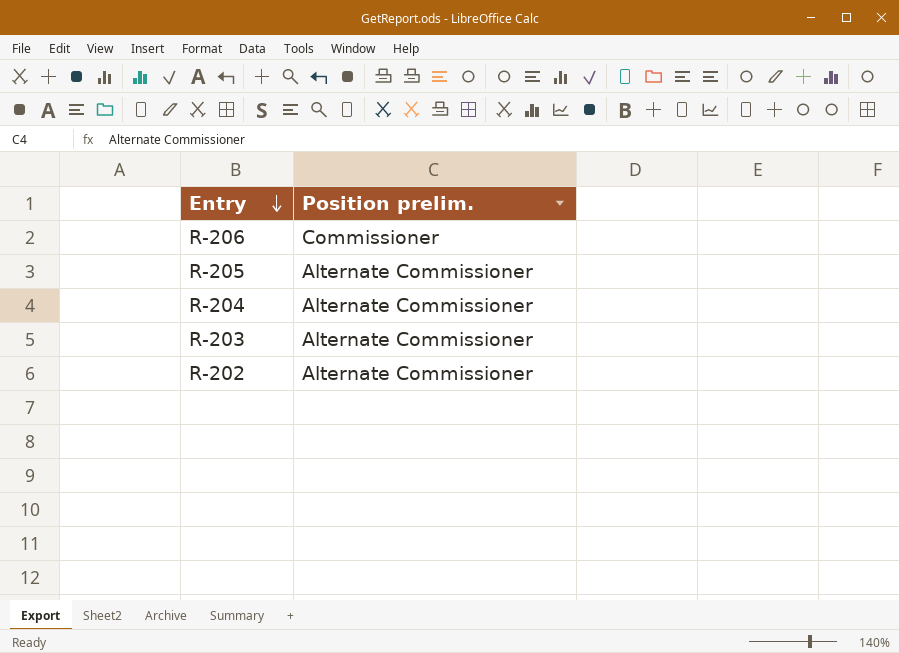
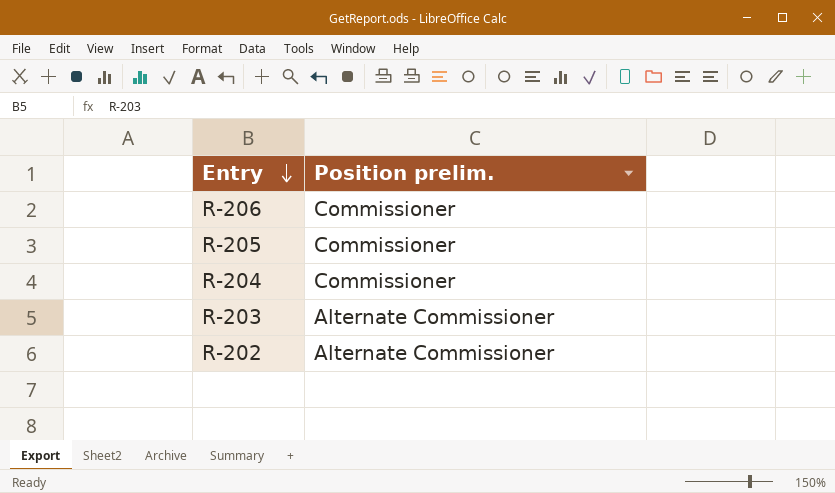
R-205 | Position prelim.: Alternate Commissioner -> Commissioner
R-204 | Position prelim.: Alternate Commissioner -> Commissioner

